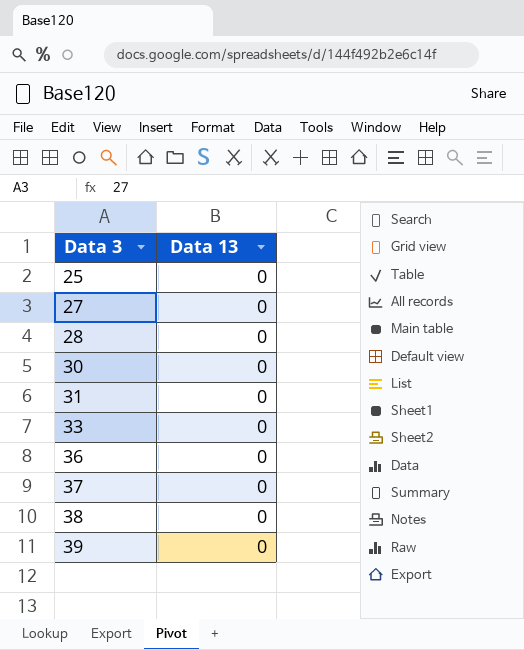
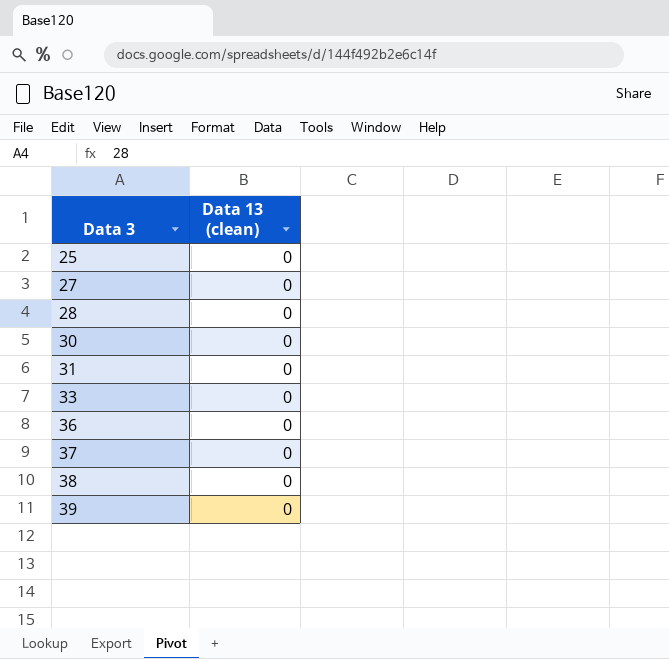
column name: Data 13 -> Data 13 (clean)

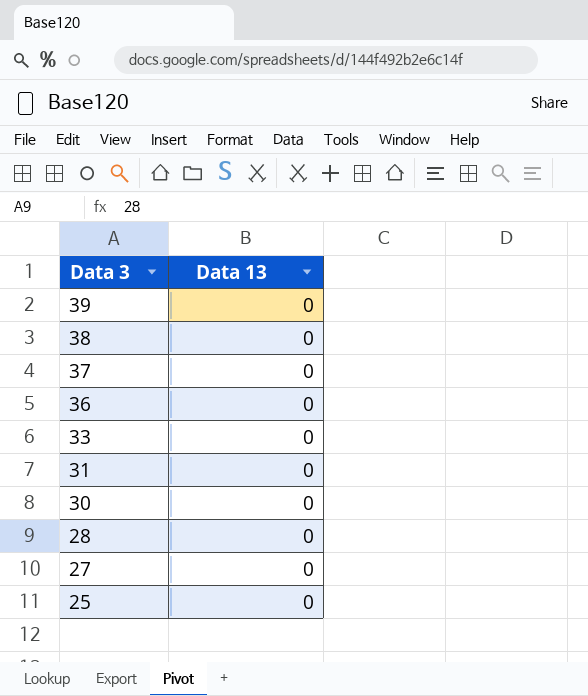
row order: Data 3 ascending -> Data 3 descending
column name: Data 13 (clean) -> Data 13

